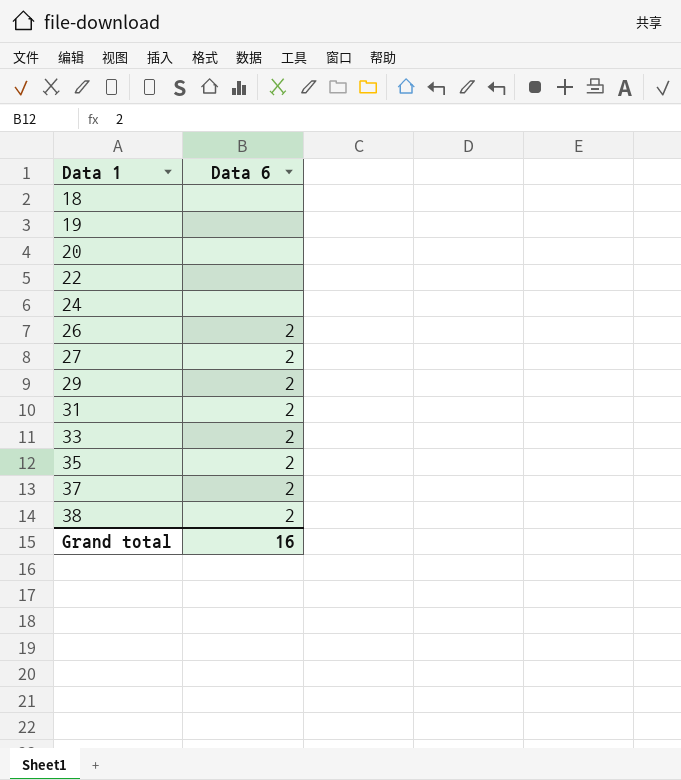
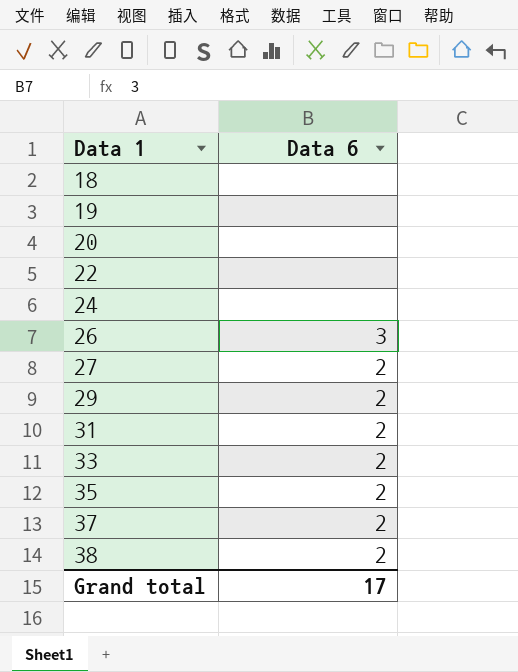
26 | Data 6: 2 -> 3
Grand total | Data 6: 16 -> 17

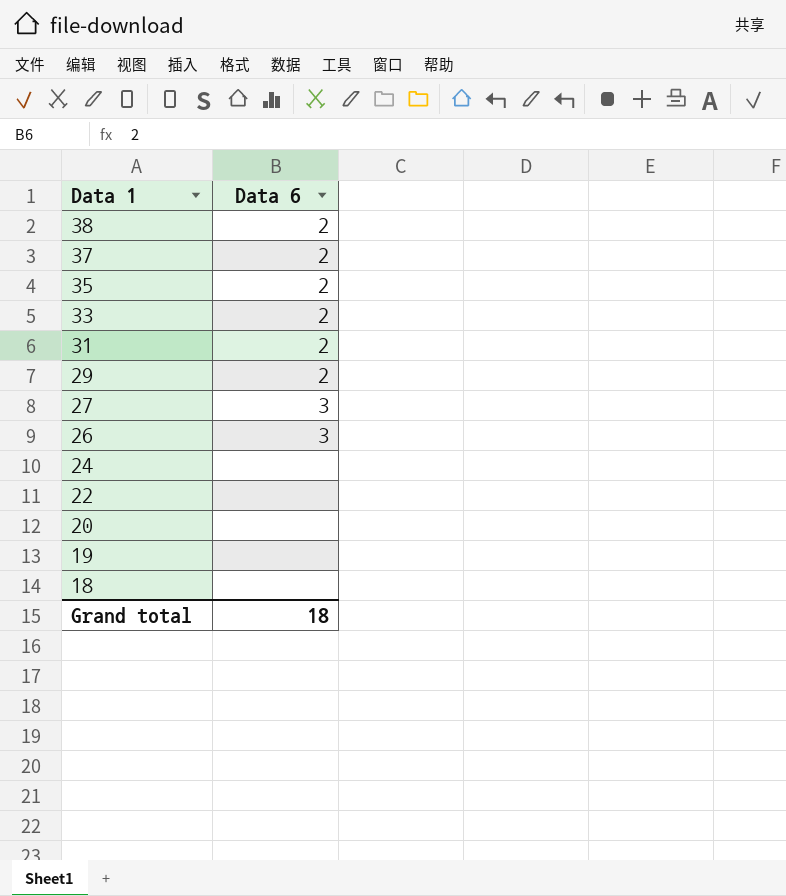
row order: Data 1 ascending -> Data 1 descending
27 | Data 6: 2 -> 3
Grand total | Data 6: 17 -> 18

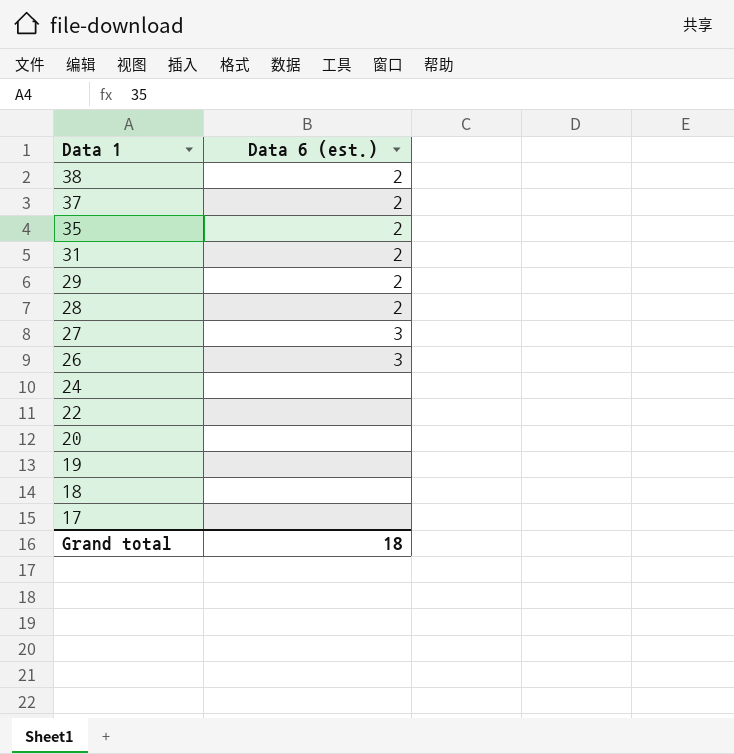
column name: Data 6 -> Data 6 (est.)
row 33: 2 -> none
row 28: none -> 2
row 17: none -> none

